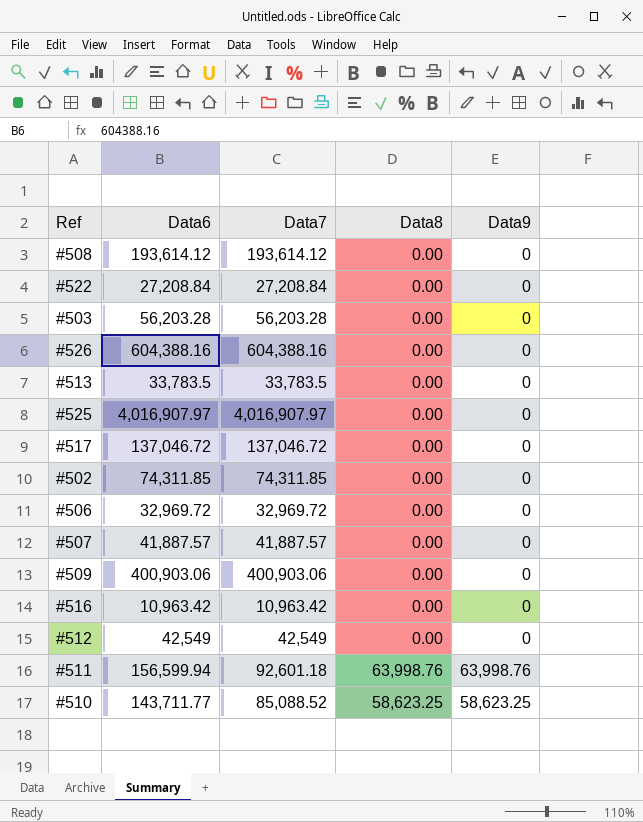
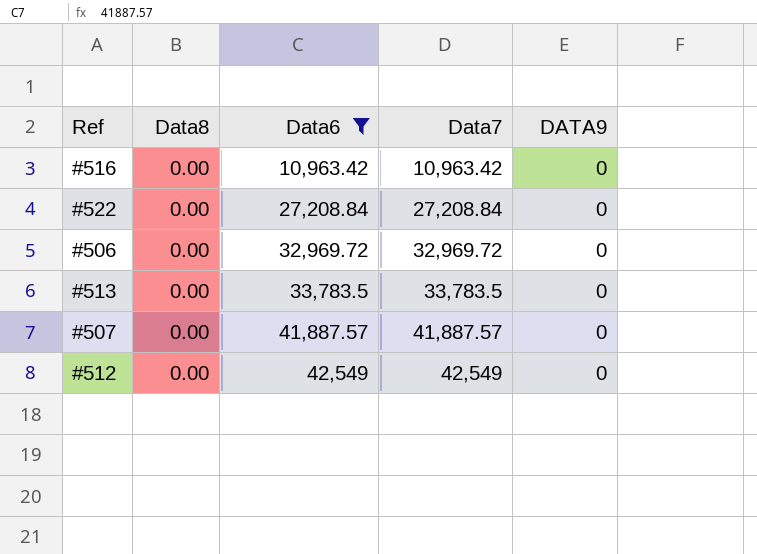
filter: none -> Data6 <= 42,549
row order: none -> Data6 ascending
column Data8 | position: 4 -> 2
column name: Data9 -> DATA9

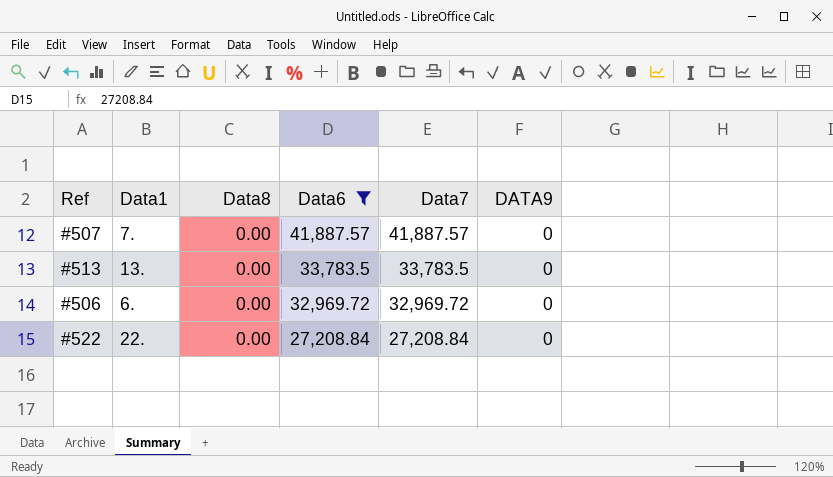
row order: Data6 ascending -> Data6 descending
column Data1 | position: none -> 2
row #516: 0.00 | 10,963.42 | 10,963.42 | 0 -> none
row #512: 0.00 | 42,549 | 42,549 | 0 -> none

